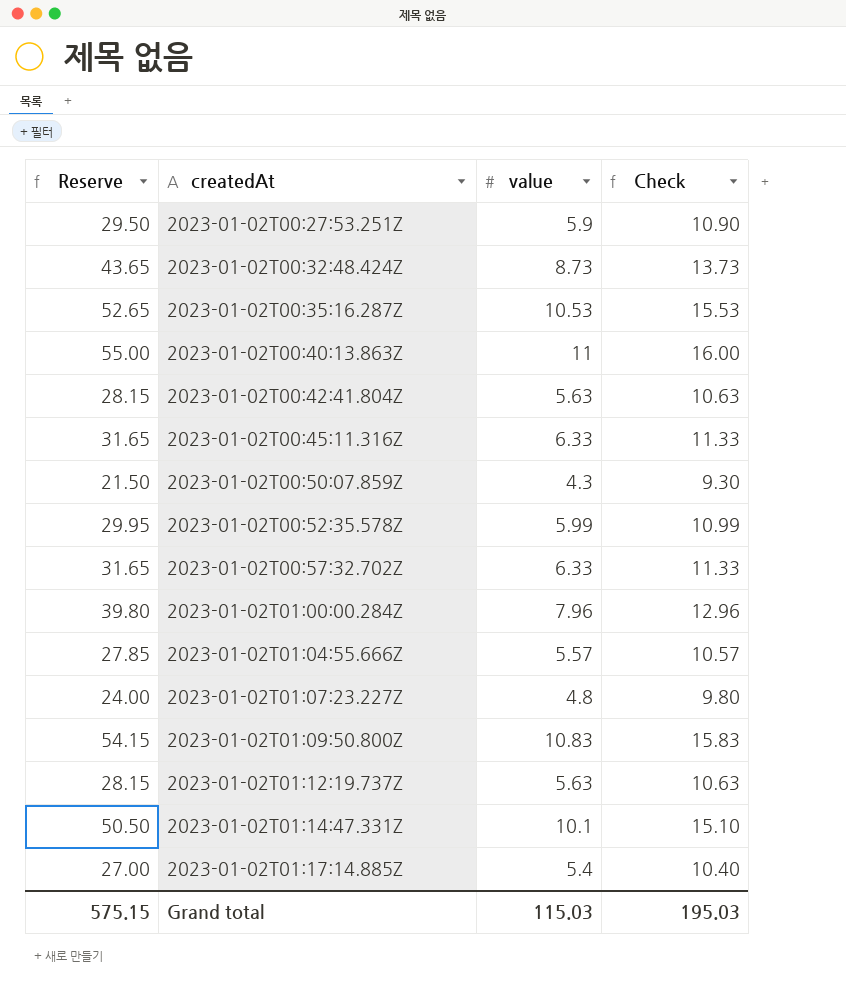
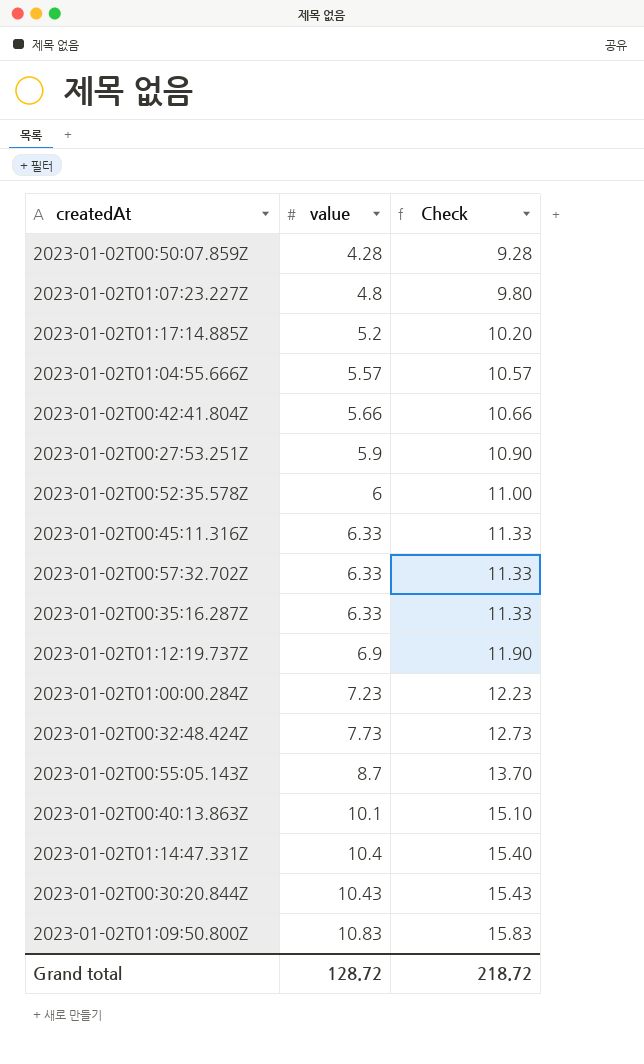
row order: createdAt ascending -> value ascending
column Reserve | formula: [value] * 5 -> none
2023-01-02T00:50:07.859Z | value: 4.3 -> 4.28
2023-01-02T00:50:07.859Z | Check: 9.30 -> 9.28
2023-01-02T01:17:14.885Z | value: 5.4 -> 5.2
2023-01-02T01:17:14.885Z | Check: 10.40 -> 10.20
2023-01-02T00:42:41.804Z | value: 5.63 -> 5.66
2023-01-02T00:42:41.804Z | Check: 10.63 -> 10.66
2023-01-02T00:52:35.578Z | value: 5.99 -> 6
2023-01-02T00:52:35.578Z | Check: 10.99 -> 11.00
2023-01-02T00:35:16.287Z | value: 10.53 -> 6.33
2023-01-02T00:35:16.287Z | Check: 15.53 -> 11.33
2023-01-02T01:12:19.737Z | value: 5.63 -> 6.9
2023-01-02T01:12:19.737Z | Check: 10.63 -> 11.90
2023-01-02T01:00:00.284Z | value: 7.96 -> 7.23
2023-01-02T01:00:00.284Z | Check: 12.96 -> 12.23
2023-01-02T00:32:48.424Z | value: 8.73 -> 7.73
2023-01-02T00:32:48.424Z | Check: 13.73 -> 12.73
row 2023-01-02T00:55:05.143Z: none -> 8.7 | 13.70
2023-01-02T00:40:13.863Z | value: 11 -> 10.1
2023-01-02T00:40:13.863Z | Check: 16.00 -> 15.10
2023-01-02T01:14:47.331Z | value: 10.1 -> 10.4
2023-01-02T01:14:47.331Z | Check: 15.10 -> 15.40
row 2023-01-02T00:30:20.844Z: none -> 10.43 | 15.43
Grand total | value: 115.03 -> 128.72
Grand total | Check: 195.03 -> 218.72

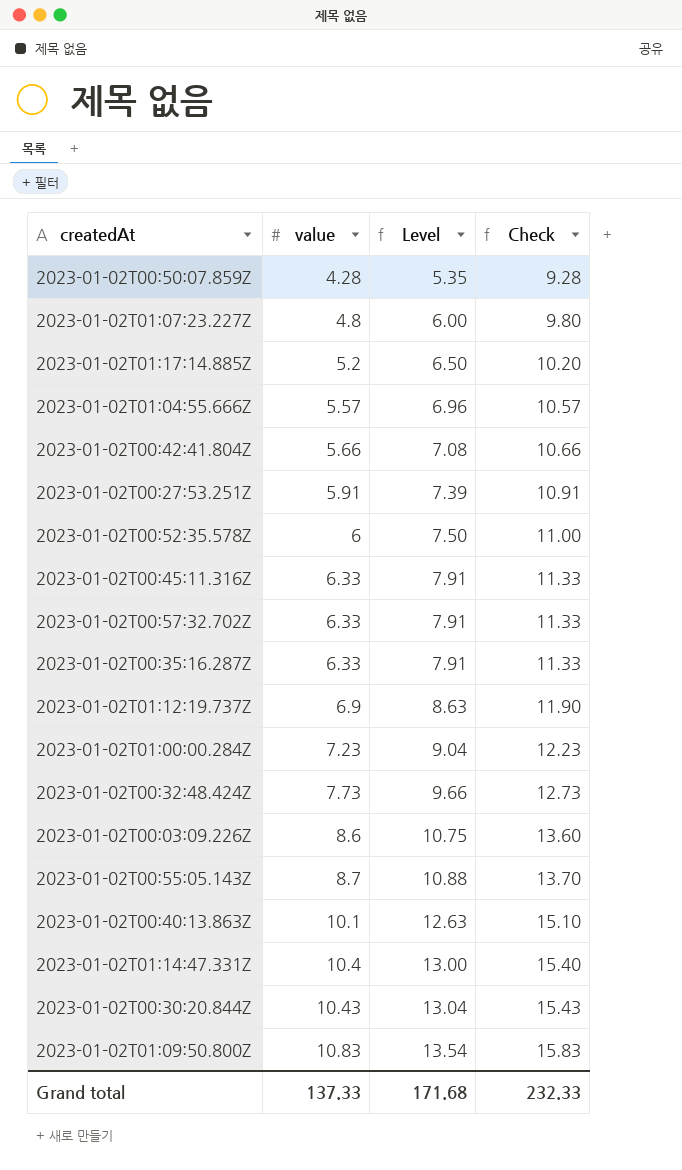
column Level | formula: none -> [value] * 1.25
2023-01-02T00:27:53.251Z | value: 5.9 -> 5.91
2023-01-02T00:27:53.251Z | Check: 10.90 -> 10.91
row 2023-01-02T00:03:09.226Z: none -> 8.6 | 10.75 | 13.60
Grand total | value: 128.72 -> 137.33
Grand total | Check: 218.72 -> 232.33

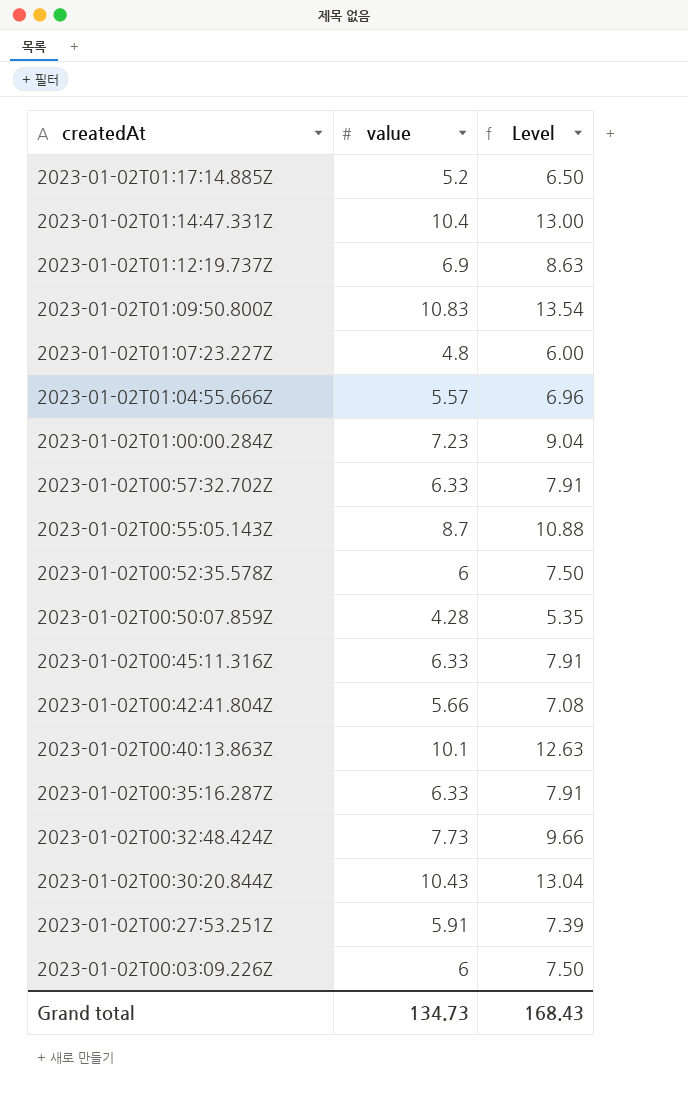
row order: value ascending -> createdAt descending
column Check | formula: [value] + 5 -> none
2023-01-02T00:03:09.226Z | value: 8.6 -> 6
2023-01-02T00:03:09.226Z | Level: 10.75 -> 7.50
Grand total | value: 137.33 -> 134.73
Grand total | Level: 171.68 -> 168.43

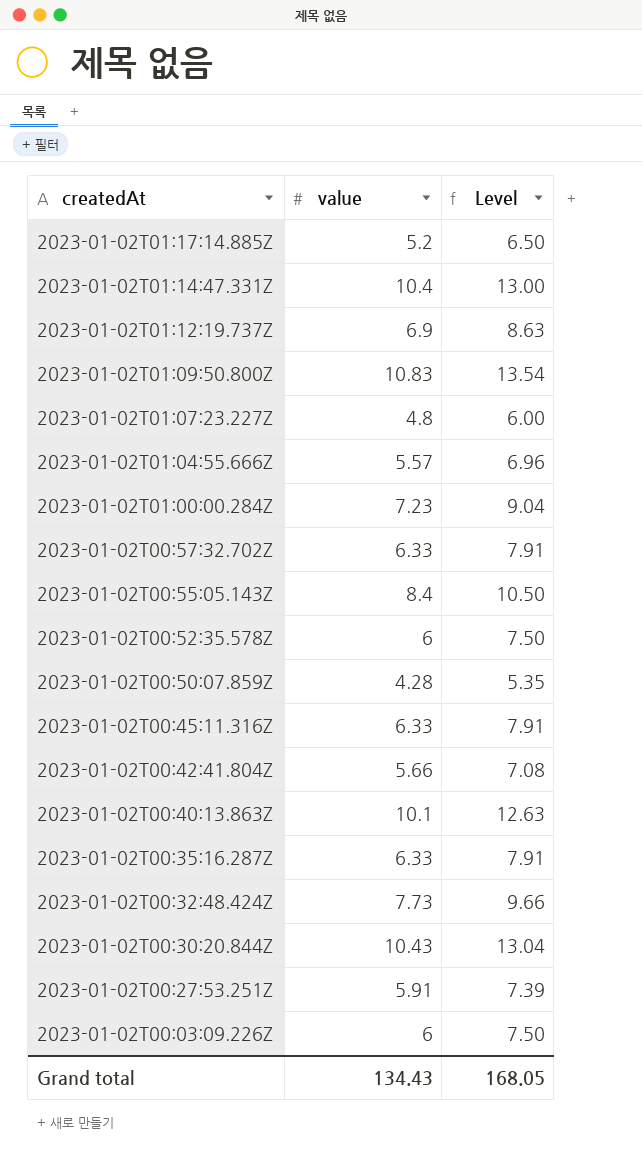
2023-01-02T00:55:05.143Z | value: 8.7 -> 8.4
2023-01-02T00:55:05.143Z | Level: 10.88 -> 10.50
Grand total | value: 134.73 -> 134.43
Grand total | Level: 168.43 -> 168.05

